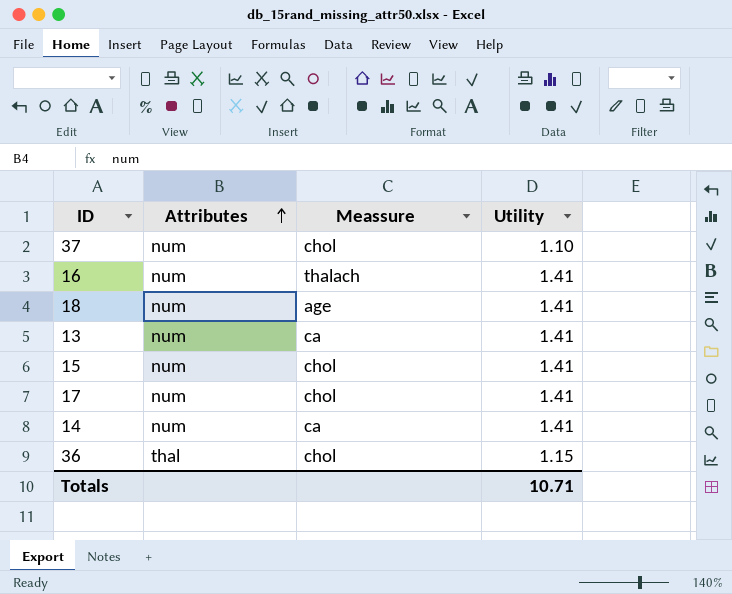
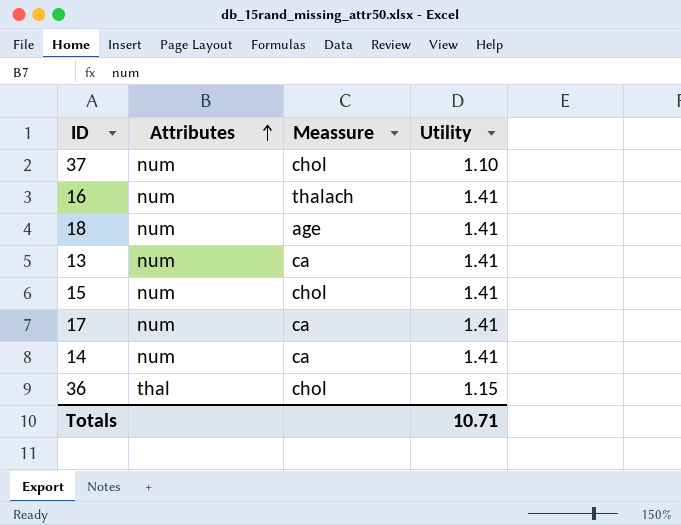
17 | Meassure: chol -> ca

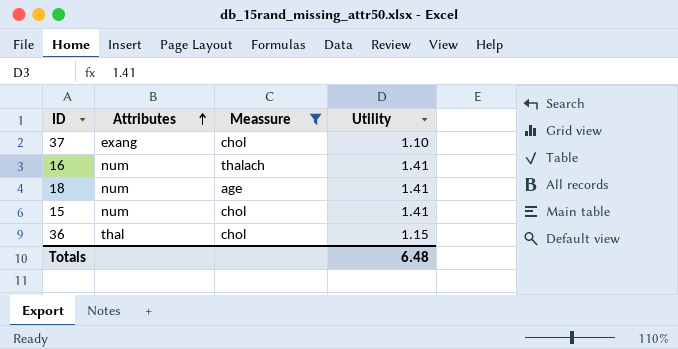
filter: none -> Meassure != ca
37 | Attributes: num -> exang
Totals | Utility: 10.71 -> 6.48

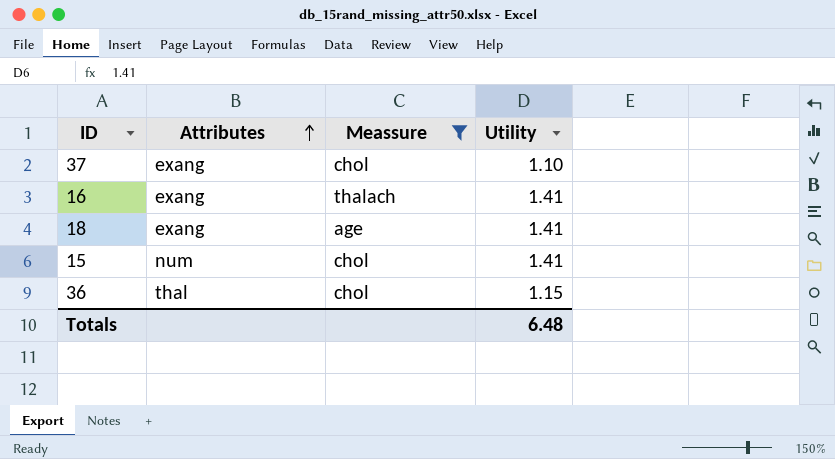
16 | Attributes: num -> exang
18 | Attributes: num -> exang

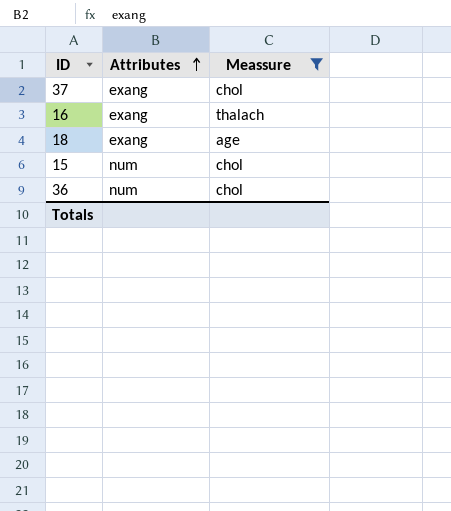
column Utility | position: 4 -> none
36 | Attributes: thal -> num

